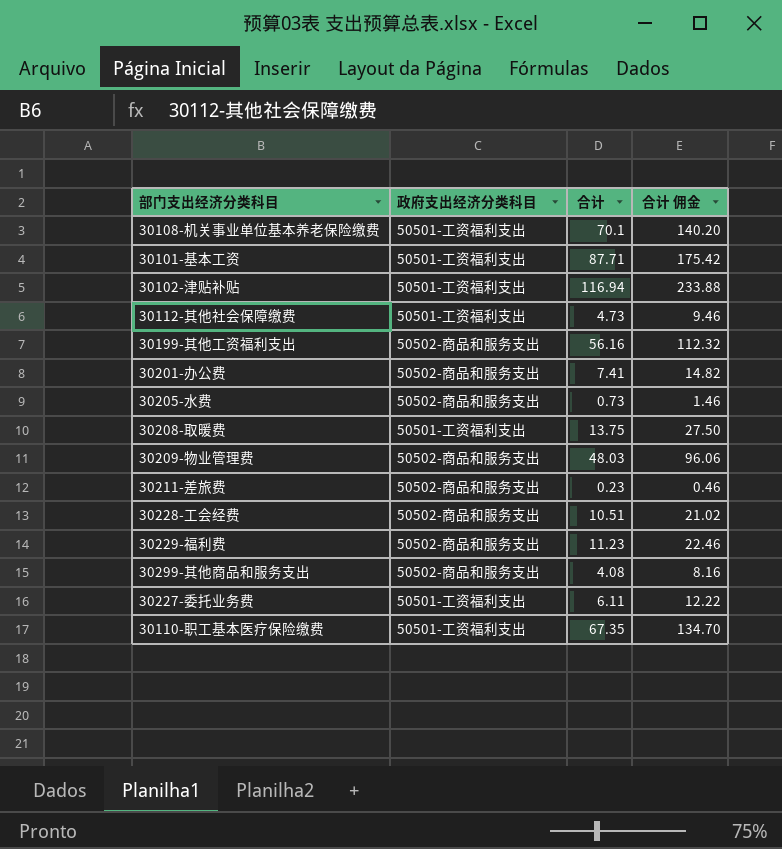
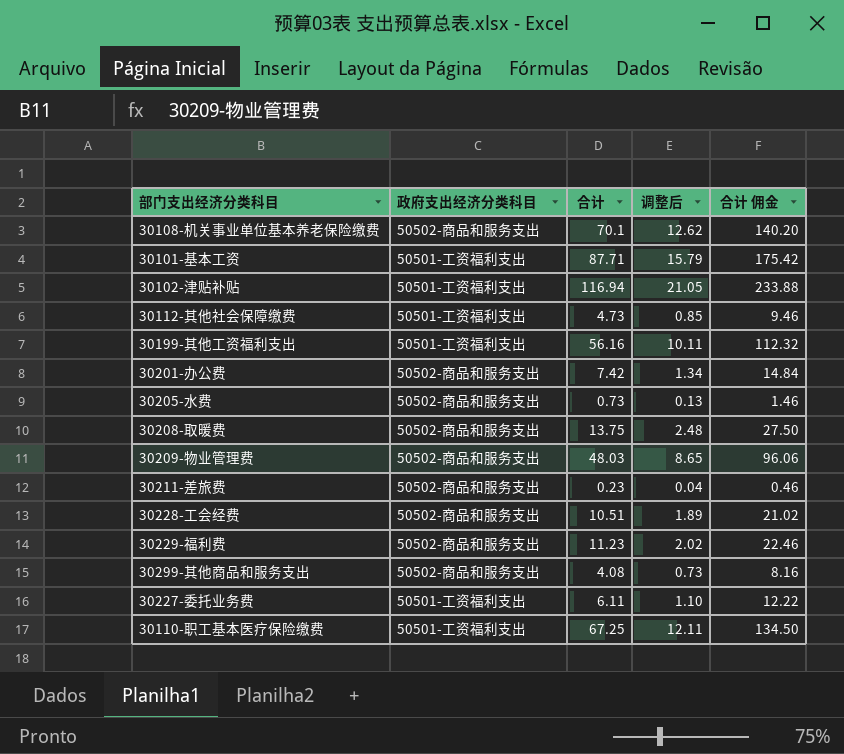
column 调整后 | formula: none -> [合计] * 0.18
30108-机关事业单位基本养老保险缴费 | 政府支出经济分类科目: 50501-工资福利支出 -> 50502-商品和服务支出
30199-其他工资福利支出 | 政府支出经济分类科目: 50502-商品和服务支出 -> 50501-工资福利支出
30201-办公费 | 合计: 7.41 -> 7.42
30201-办公费 | 合计 佣金: 14.82 -> 14.84
30208-取暖费 | 政府支出经济分类科目: 50501-工资福利支出 -> 50502-商品和服务支出
30110-职工基本医疗保险缴费 | 合计: 67.35 -> 67.25
30110-职工基本医疗保险缴费 | 合计 佣金: 134.70 -> 134.50

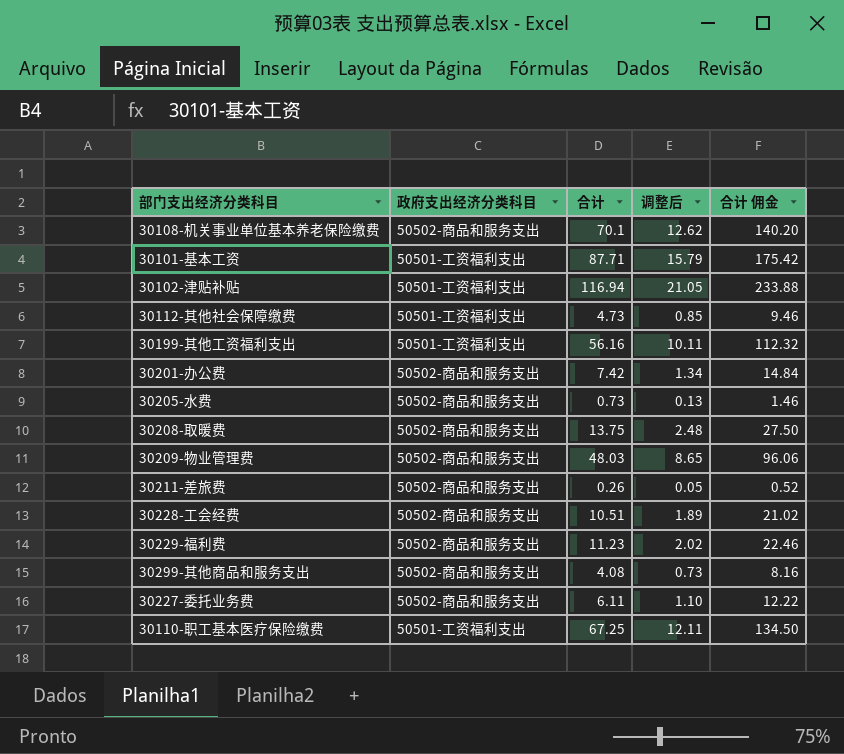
30211-差旅费 | 合计: 0.23 -> 0.26
30211-差旅费 | 调整后: 0.04 -> 0.05
30211-差旅费 | 合计 佣金: 0.46 -> 0.52
30227-委托业务费 | 政府支出经济分类科目: 50501-工资福利支出 -> 50502-商品和服务支出

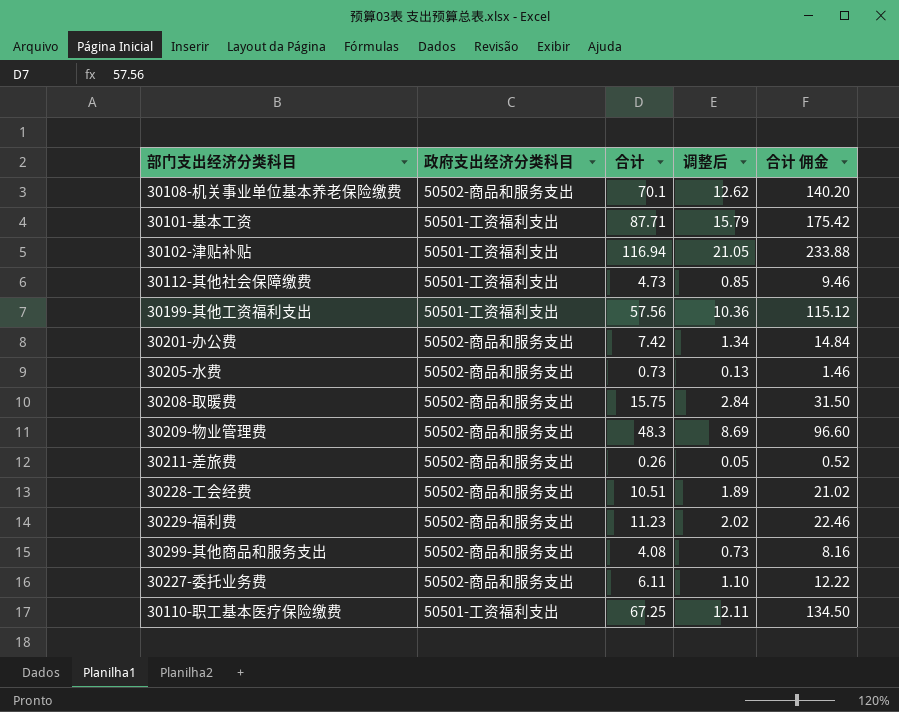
30199-其他工资福利支出 | 合计: 56.16 -> 57.56
30199-其他工资福利支出 | 调整后: 10.11 -> 10.36
30199-其他工资福利支出 | 合计 佣金: 112.32 -> 115.12
30208-取暖费 | 合计: 13.75 -> 15.75
30208-取暖费 | 调整后: 2.48 -> 2.84
30208-取暖费 | 合计 佣金: 27.50 -> 31.50
30209-物业管理费 | 合计: 48.03 -> 48.3
30209-物业管理费 | 调整后: 8.65 -> 8.69
30209-物业管理费 | 合计 佣金: 96.06 -> 96.60

